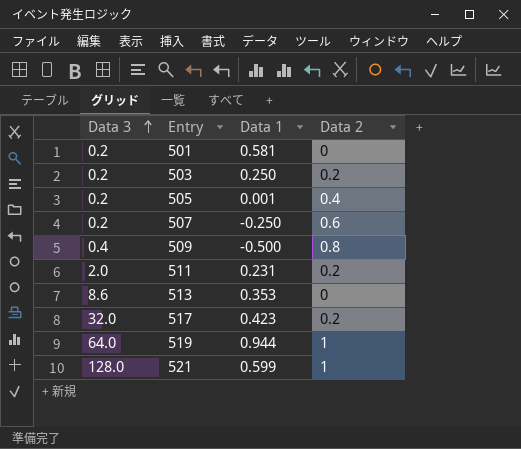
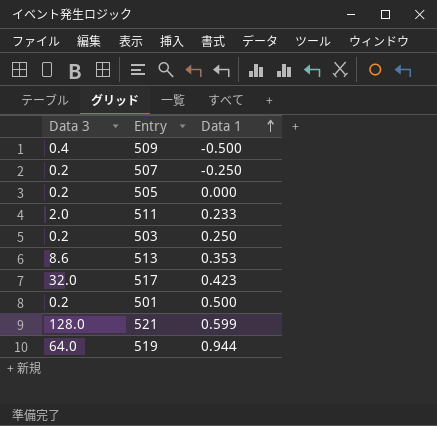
row order: Data 3 ascending -> Data 1 ascending
column Data 2 | position: 4 -> none
505 | Data 1: 0.001 -> 0.000
511 | Data 1: 0.231 -> 0.233
501 | Data 1: 0.581 -> 0.500

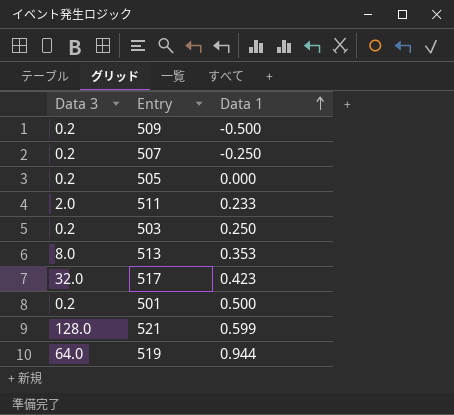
509 | Data 3: 0.4 -> 0.2
513 | Data 3: 8.6 -> 8.0

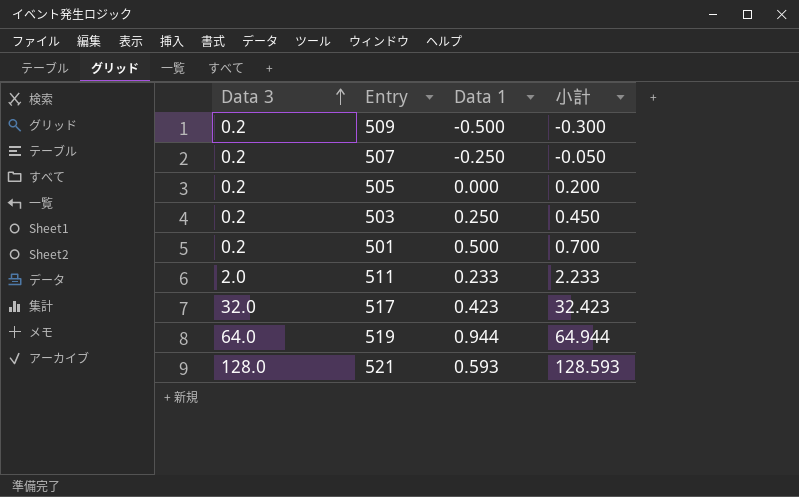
row order: Data 1 ascending -> Data 3 ascending
column 小計 | formula: none -> [Data 3] + [Data 1]
row 513: 8.0 | 0.353 -> none
521 | Data 1: 0.599 -> 0.593

